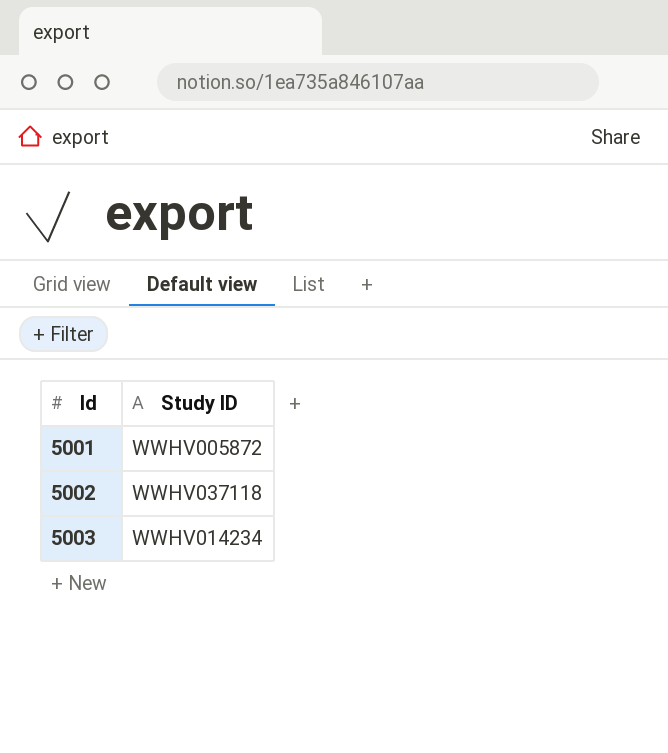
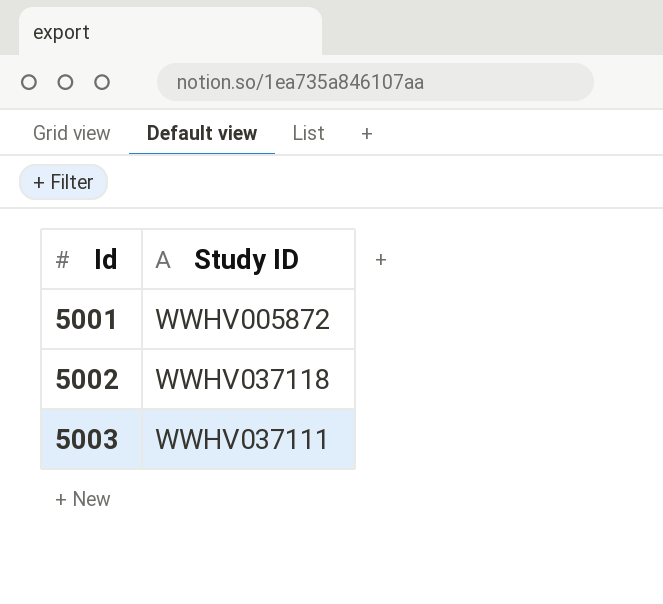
5003 | Study ID: WWHV014234 -> WWHV037111

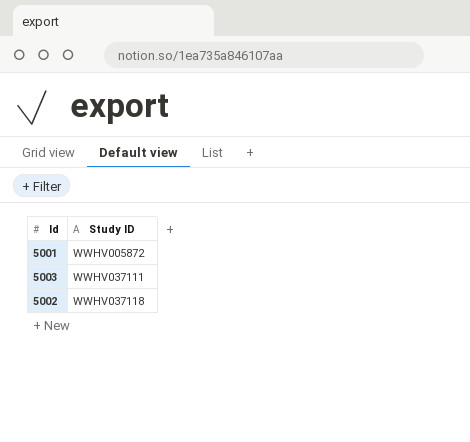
row order: Id ascending -> Study ID ascending

